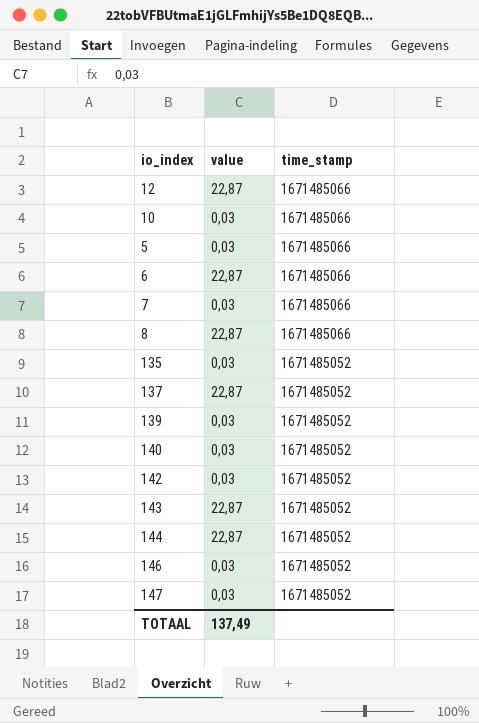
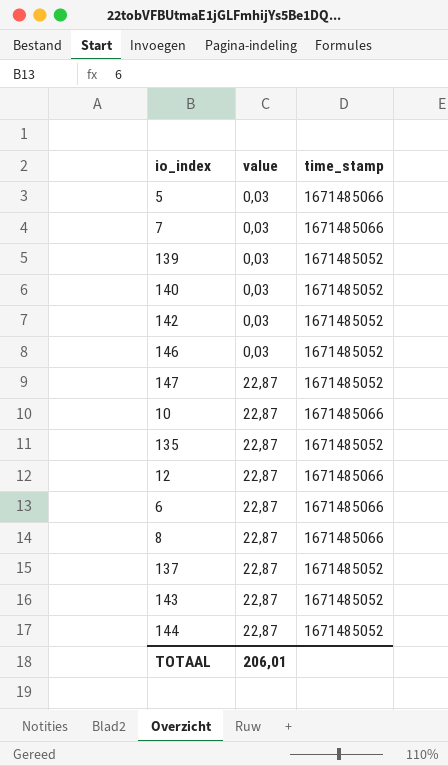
row order: time_stamp descending -> value ascending
147 | value: 0,03 -> 22,87
10 | value: 0,03 -> 22,87
135 | value: 0,03 -> 22,87
TOTAAL | value: 137,49 -> 206,01

